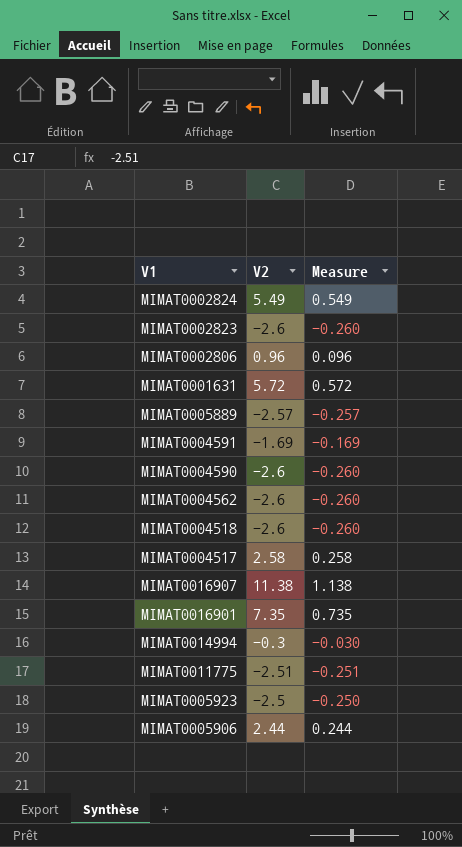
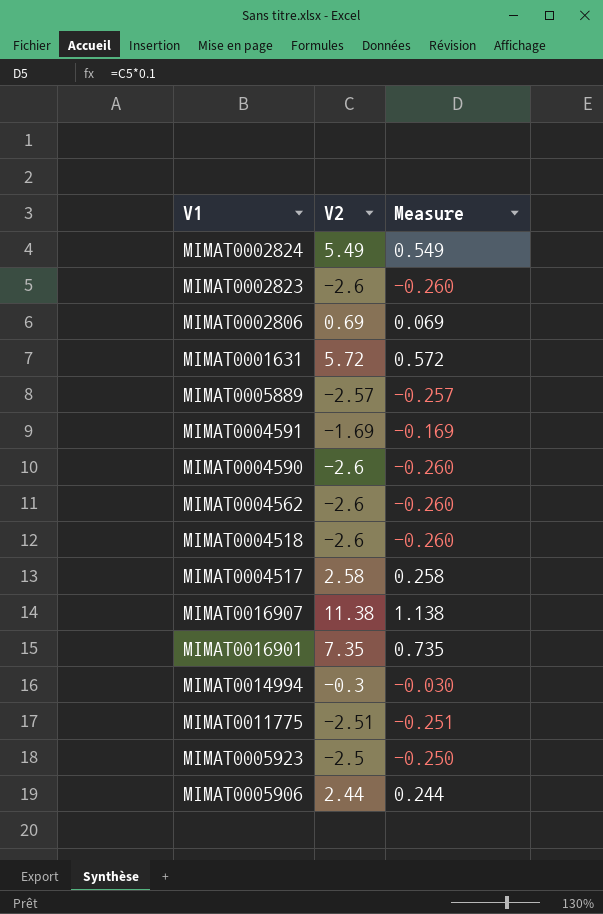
MIMAT0002806 | V2: 0.96 -> 0.69
MIMAT0002806 | Measure: 0.096 -> 0.069

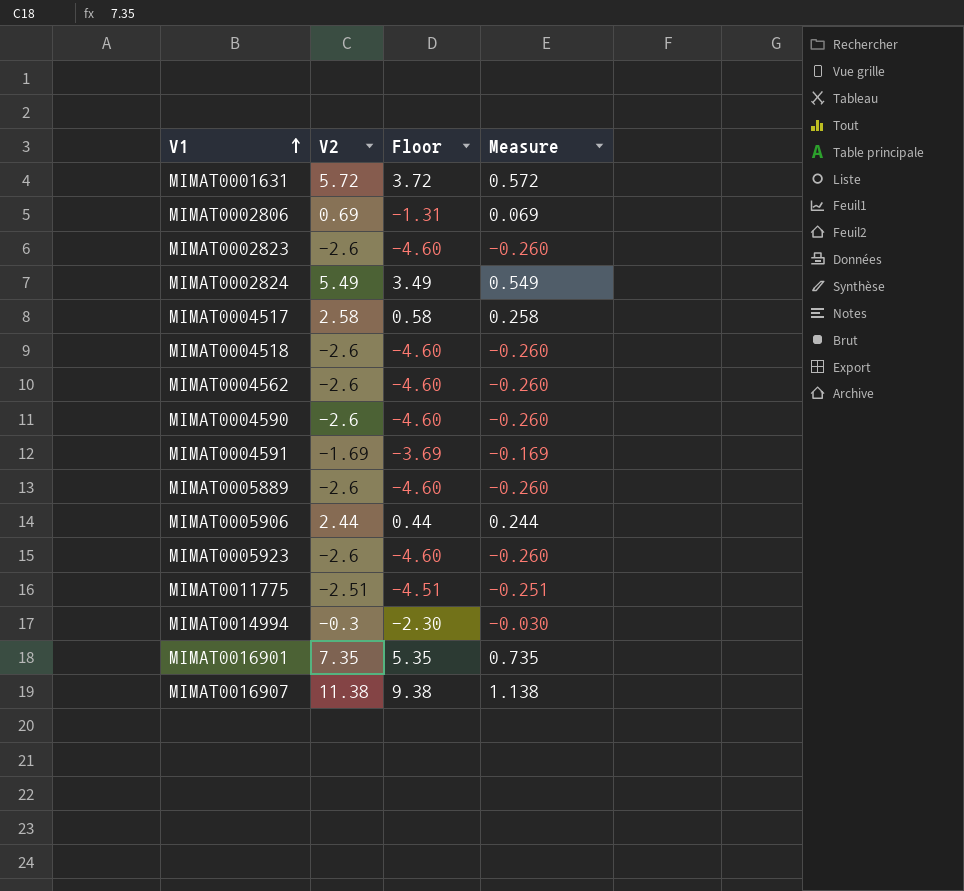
row order: none -> V1 ascending
column Floor | formula: none -> [V2] - 2
MIMAT0005889 | V2: -2.57 -> -2.6
MIMAT0005889 | Measure: -0.257 -> -0.260
MIMAT0005923 | V2: -2.5 -> -2.6
MIMAT0005923 | Measure: -0.250 -> -0.260

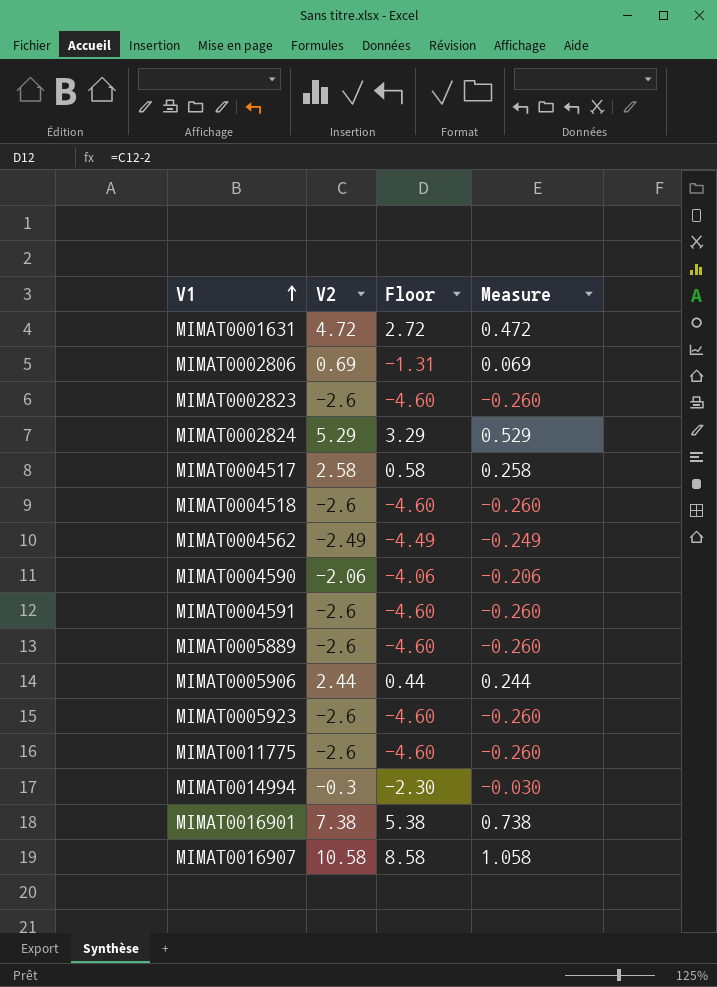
MIMAT0001631 | V2: 5.72 -> 4.72
MIMAT0001631 | Floor: 3.72 -> 2.72
MIMAT0001631 | Measure: 0.572 -> 0.472
MIMAT0002824 | V2: 5.49 -> 5.29
MIMAT0002824 | Floor: 3.49 -> 3.29
MIMAT0002824 | Measure: 0.549 -> 0.529
MIMAT0004562 | V2: -2.6 -> -2.49
MIMAT0004562 | Floor: -4.60 -> -4.49
MIMAT0004562 | Measure: -0.260 -> -0.249
MIMAT0004590 | V2: -2.6 -> -2.06
MIMAT0004590 | Floor: -4.60 -> -4.06
MIMAT0004590 | Measure: -0.260 -> -0.206
MIMAT0004591 | V2: -1.69 -> -2.6
MIMAT0004591 | Floor: -3.69 -> -4.60
MIMAT0004591 | Measure: -0.169 -> -0.260
MIMAT0011775 | V2: -2.51 -> -2.6
MIMAT0011775 | Floor: -4.51 -> -4.60
MIMAT0011775 | Measure: -0.251 -> -0.260
MIMAT0016901 | V2: 7.35 -> 7.38
MIMAT0016901 | Floor: 5.35 -> 5.38
MIMAT0016901 | Measure: 0.735 -> 0.738
MIMAT0016907 | V2: 11.38 -> 10.58
MIMAT0016907 | Floor: 9.38 -> 8.58
MIMAT0016907 | Measure: 1.138 -> 1.058

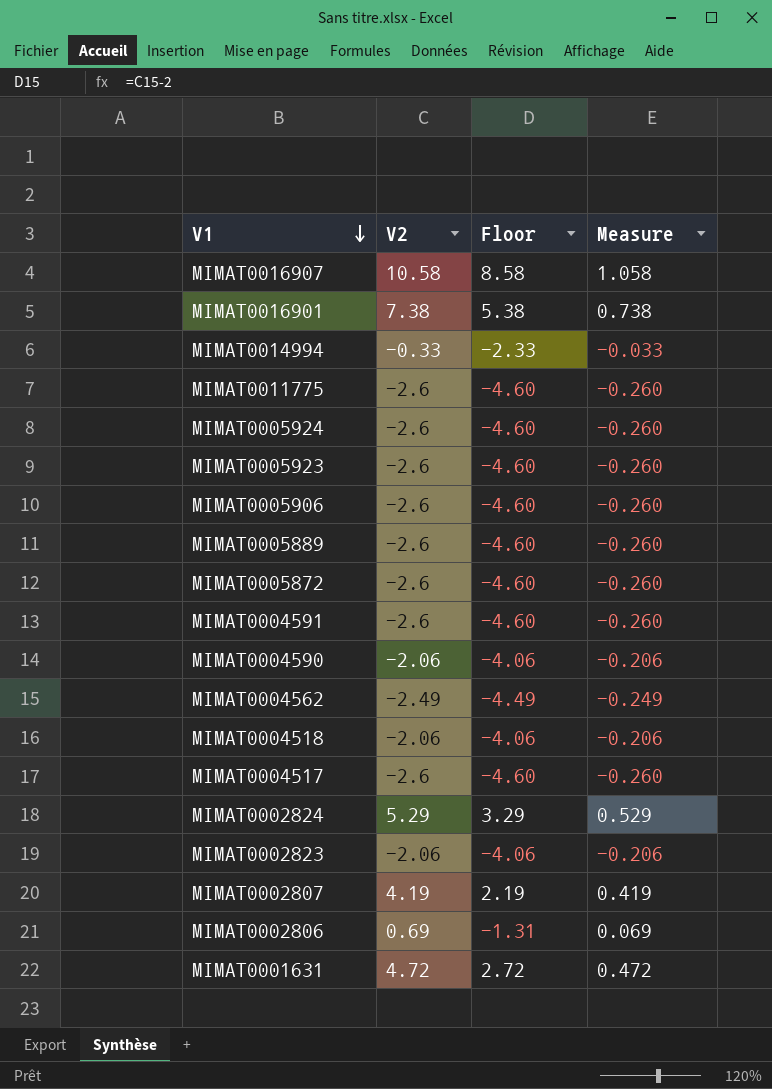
row order: V1 ascending -> V1 descending
MIMAT0014994 | V2: -0.3 -> -0.33
MIMAT0014994 | Floor: -2.30 -> -2.33
MIMAT0014994 | Measure: -0.030 -> -0.033
row MIMAT0005924: none -> -2.6 | -4.60 | -0.260
MIMAT0005906 | V2: 2.44 -> -2.6
MIMAT0005906 | Floor: 0.44 -> -4.60
MIMAT0005906 | Measure: 0.244 -> -0.260
row MIMAT0005872: none -> -2.6 | -4.60 | -0.260
MIMAT0004518 | V2: -2.6 -> -2.06
MIMAT0004518 | Floor: -4.60 -> -4.06
MIMAT0004518 | Measure: -0.260 -> -0.206
MIMAT0004517 | V2: 2.58 -> -2.6
MIMAT0004517 | Floor: 0.58 -> -4.60
MIMAT0004517 | Measure: 0.258 -> -0.260
MIMAT0002823 | V2: -2.6 -> -2.06
MIMAT0002823 | Floor: -4.60 -> -4.06
MIMAT0002823 | Measure: -0.260 -> -0.206
row MIMAT0002807: none -> 4.19 | 2.19 | 0.419

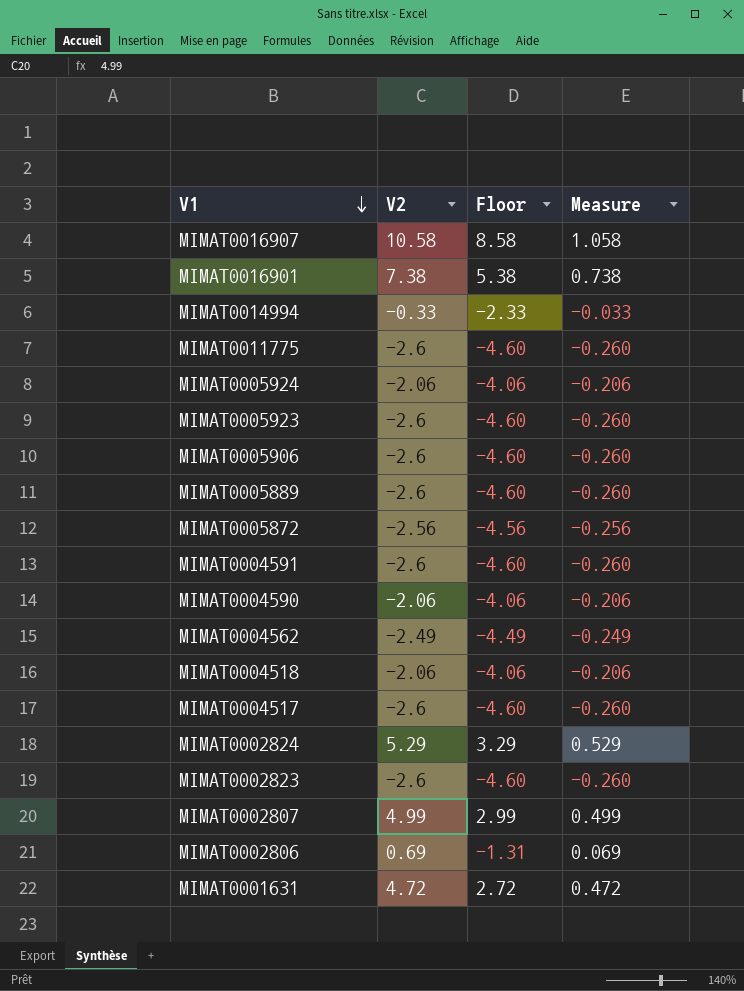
MIMAT0005924 | V2: -2.6 -> -2.06
MIMAT0005924 | Floor: -4.60 -> -4.06
MIMAT0005924 | Measure: -0.260 -> -0.206
MIMAT0005872 | V2: -2.6 -> -2.56
MIMAT0005872 | Floor: -4.60 -> -4.56
MIMAT0005872 | Measure: -0.260 -> -0.256
MIMAT0002823 | V2: -2.06 -> -2.6
MIMAT0002823 | Floor: -4.06 -> -4.60
MIMAT0002823 | Measure: -0.206 -> -0.260
MIMAT0002807 | V2: 4.19 -> 4.99
MIMAT0002807 | Floor: 2.19 -> 2.99
MIMAT0002807 | Measure: 0.419 -> 0.499

